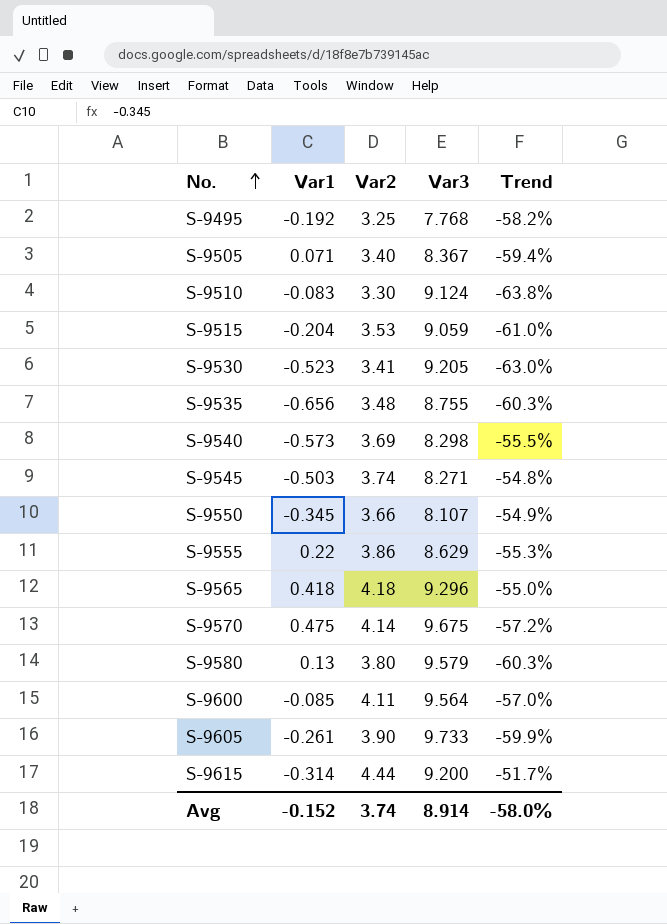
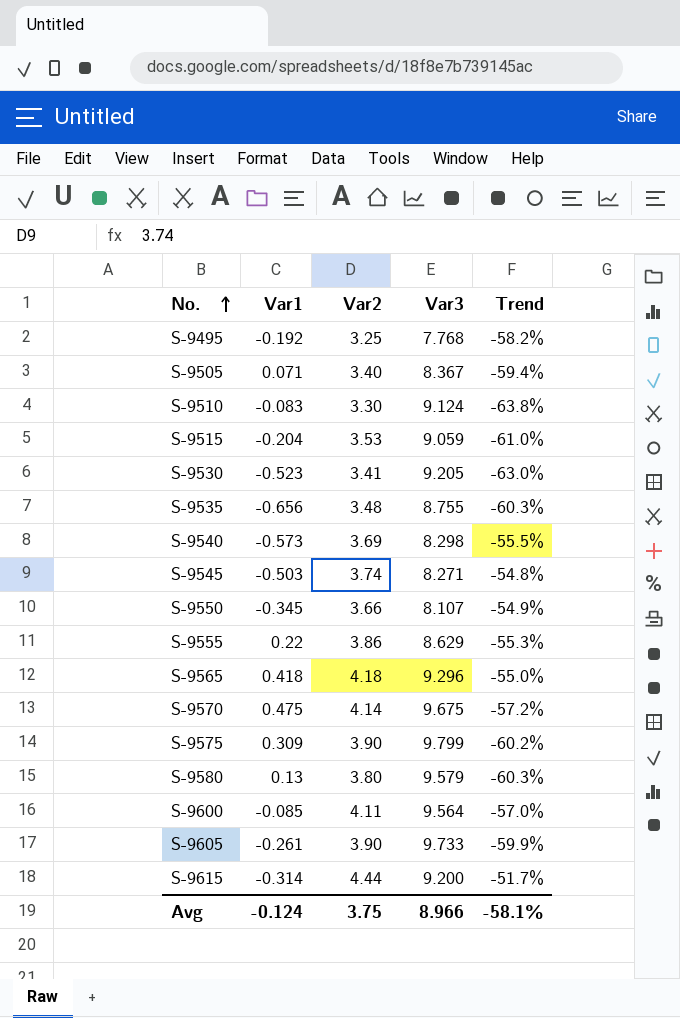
row S-9575: none -> 0.309 | 3.90 | 9.799 | -60.2%
Avg | Var1: -0.152 -> -0.124
Avg | Var2: 3.74 -> 3.75
Avg | Var3: 8.914 -> 8.966
Avg | Trend: -58.0% -> -58.1%

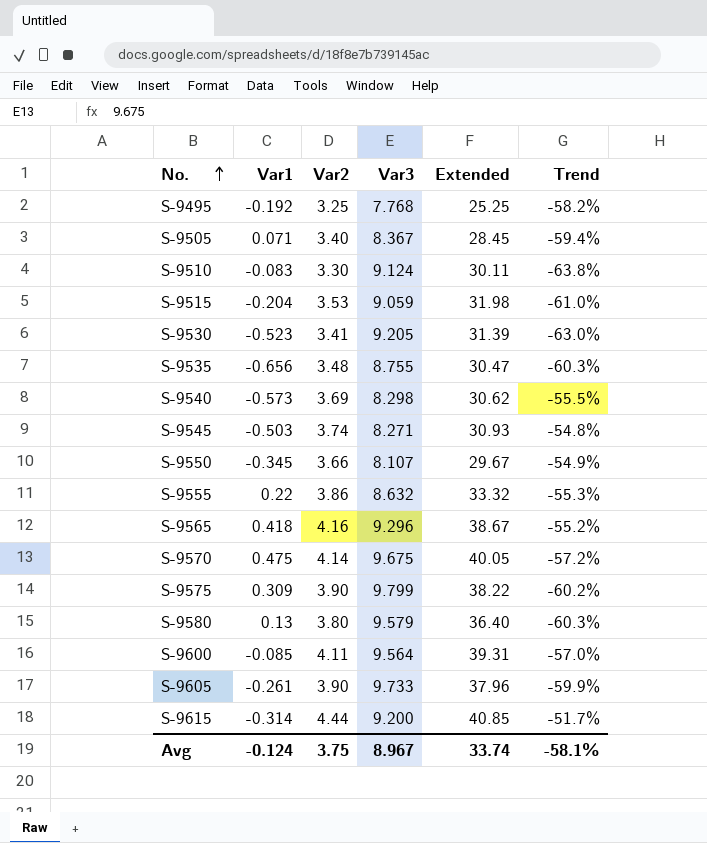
column Extended | formula: none -> [Var2] * [Var3]
S-9555 | Var3: 8.629 -> 8.632
S-9565 | Var2: 4.18 -> 4.16
S-9565 | Trend: -55.0% -> -55.2%
Avg | Var3: 8.966 -> 8.967

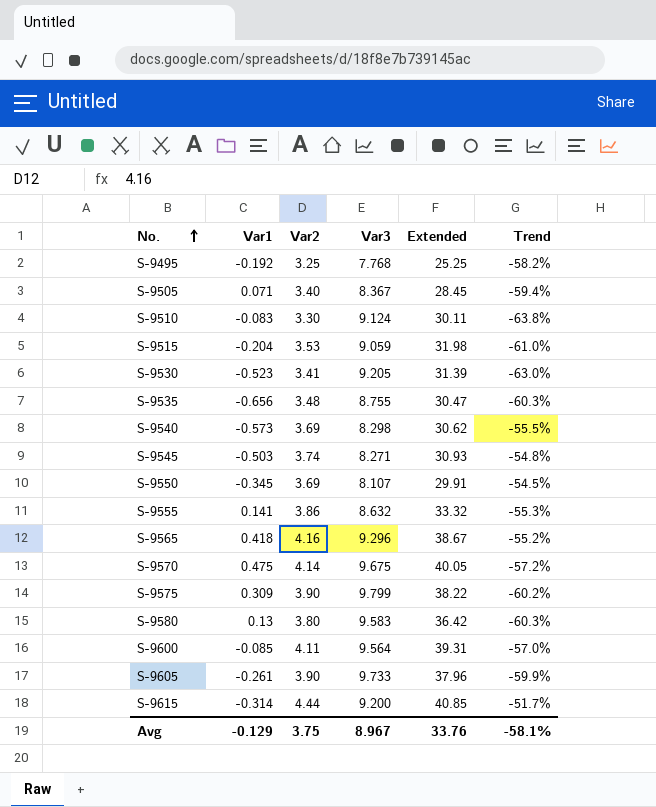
S-9550 | Var2: 3.66 -> 3.69
S-9550 | Extended: 29.67 -> 29.91
S-9550 | Trend: -54.9% -> -54.5%
S-9555 | Var1: 0.22 -> 0.141
S-9580 | Var3: 9.579 -> 9.583
S-9580 | Extended: 36.40 -> 36.42
Avg | Var1: -0.124 -> -0.129
Avg | Extended: 33.74 -> 33.76

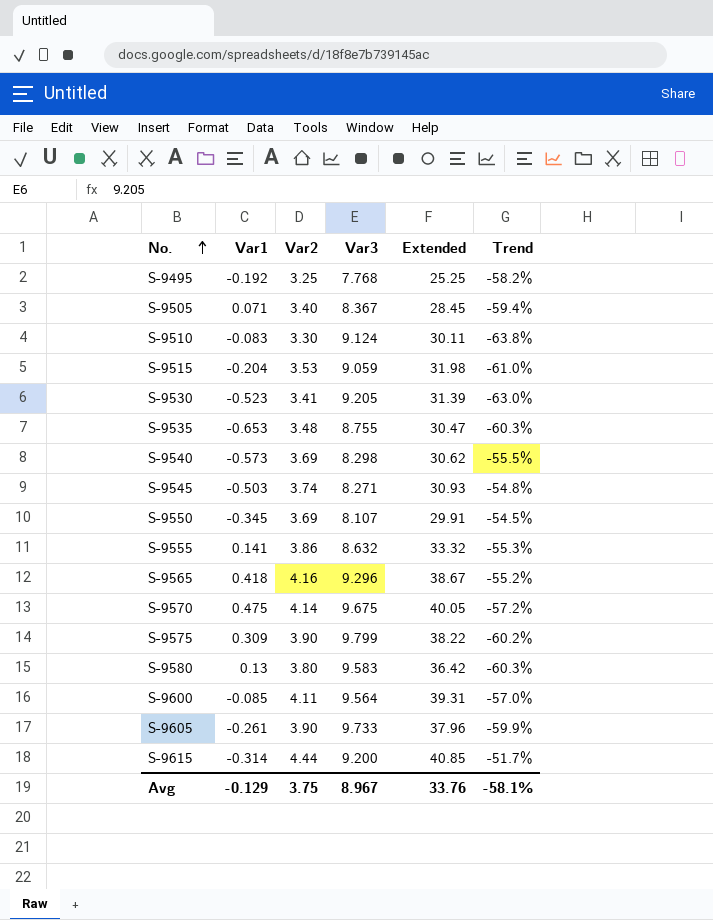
S-9535 | Var1: -0.656 -> -0.653

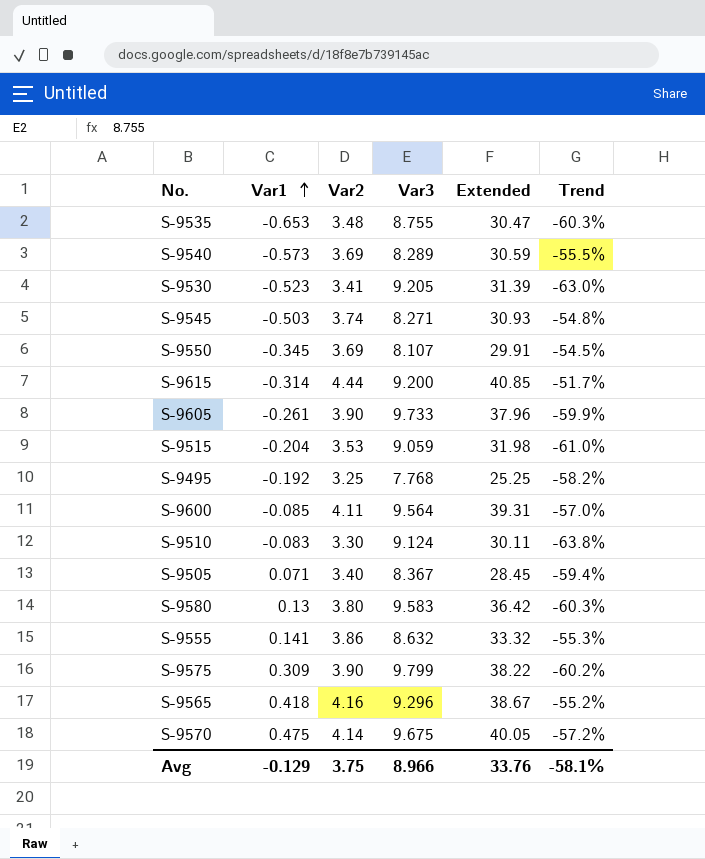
row order: No. ascending -> Var1 ascending
S-9540 | Var3: 8.298 -> 8.289
S-9540 | Extended: 30.62 -> 30.59
Avg | Var3: 8.967 -> 8.966

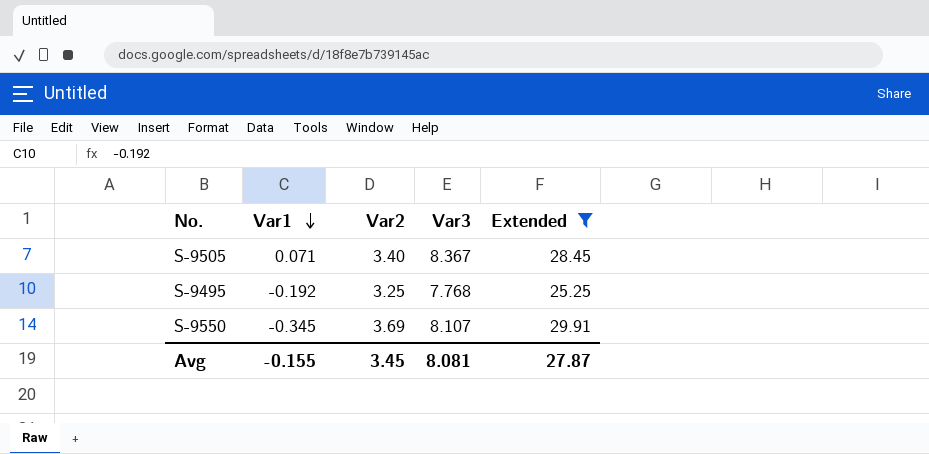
filter: none -> Extended <= 29.91
row order: Var1 ascending -> Var1 descending
column Trend | formula: ([Var2] - [Var3]) / [Var3] -> none
Avg | Var1: -0.129 -> -0.155
Avg | Var2: 3.75 -> 3.45
Avg | Var3: 8.966 -> 8.081
Avg | Extended: 33.76 -> 27.87

